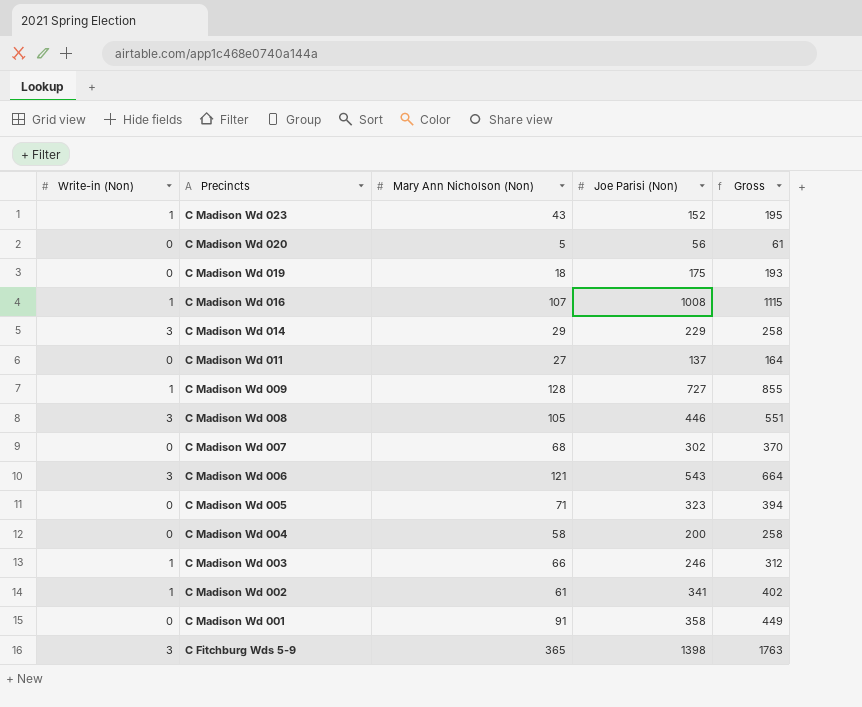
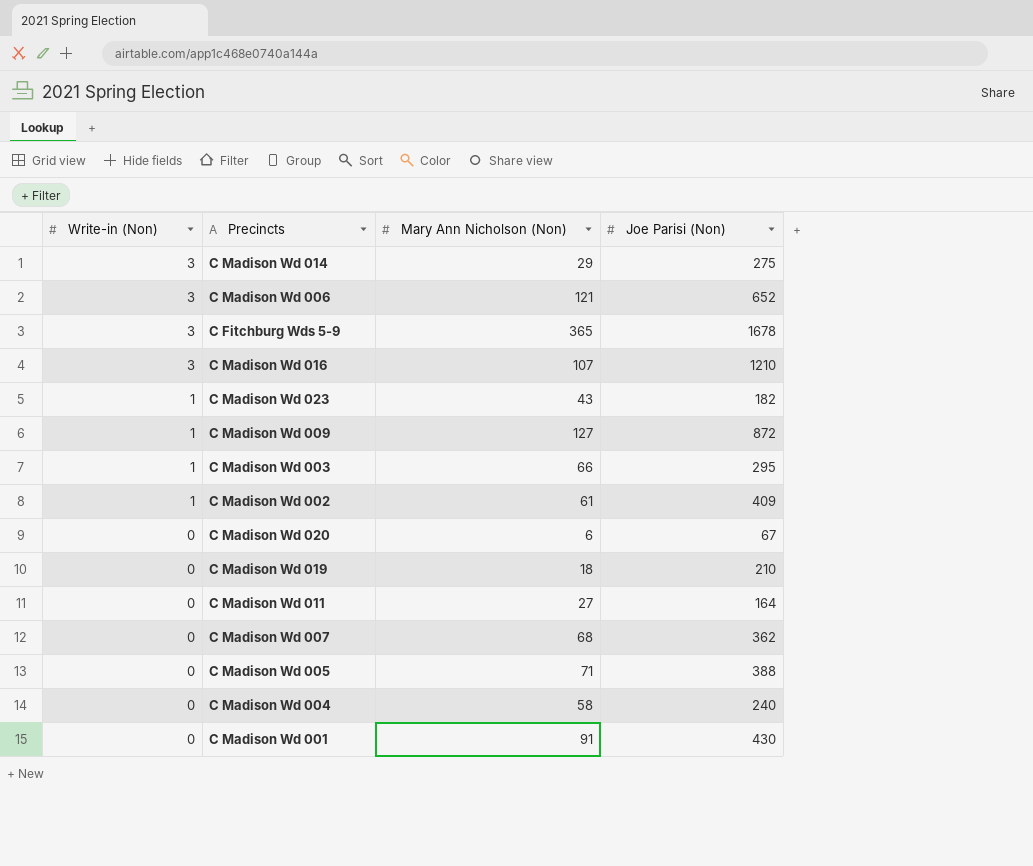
row order: Precincts descending -> Write-in (Non) descending
column Gross | formula: [Mary Ann Nicholson (Non)] + [Joe Parisi (Non)] -> none
row C Madison Wd 008: 3 | 105 | 446 | 551 -> none
C Madison Wd 014 | Joe Parisi (Non): 229 -> 275
C Madison Wd 006 | Joe Parisi (Non): 543 -> 652
C Fitchburg Wds 5-9 | Joe Parisi (Non): 1398 -> 1678
C Madison Wd 016 | Write-in (Non): 1 -> 3
C Madison Wd 016 | Joe Parisi (Non): 1008 -> 1210
C Madison Wd 023 | Joe Parisi (Non): 152 -> 182
C Madison Wd 009 | Mary Ann Nicholson (Non): 128 -> 127
C Madison Wd 009 | Joe Parisi (Non): 727 -> 872
C Madison Wd 003 | Joe Parisi (Non): 246 -> 295
C Madison Wd 002 | Joe Parisi (Non): 341 -> 409
C Madison Wd 020 | Mary Ann Nicholson (Non): 5 -> 6
C Madison Wd 020 | Joe Parisi (Non): 56 -> 67
C Madison Wd 019 | Joe Parisi (Non): 175 -> 210
C Madison Wd 011 | Joe Parisi (Non): 137 -> 164
C Madison Wd 007 | Joe Parisi (Non): 302 -> 362
C Madison Wd 005 | Joe Parisi (Non): 323 -> 388
C Madison Wd 004 | Joe Parisi (Non): 200 -> 240
C Madison Wd 001 | Joe Parisi (Non): 358 -> 430

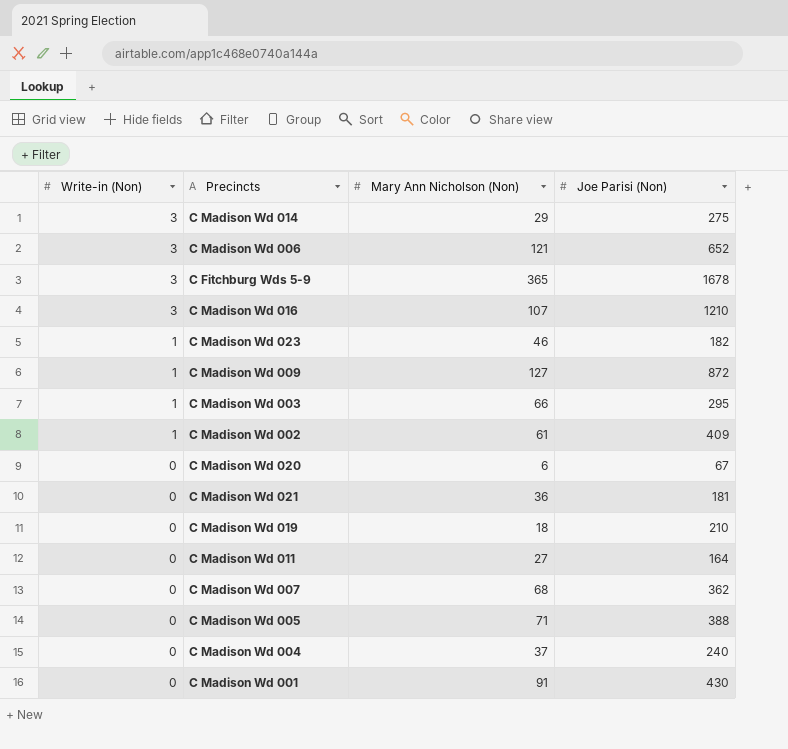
C Madison Wd 023 | Mary Ann Nicholson (Non): 43 -> 46
row C Madison Wd 021: none -> 0 | 36 | 181
C Madison Wd 004 | Mary Ann Nicholson (Non): 58 -> 37

